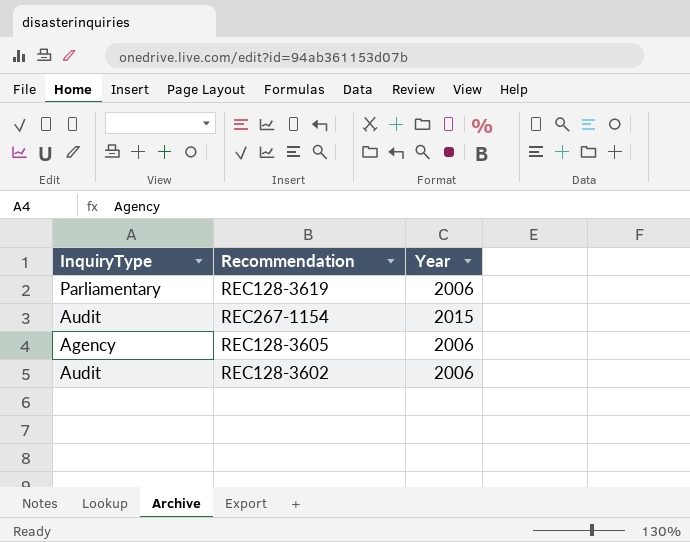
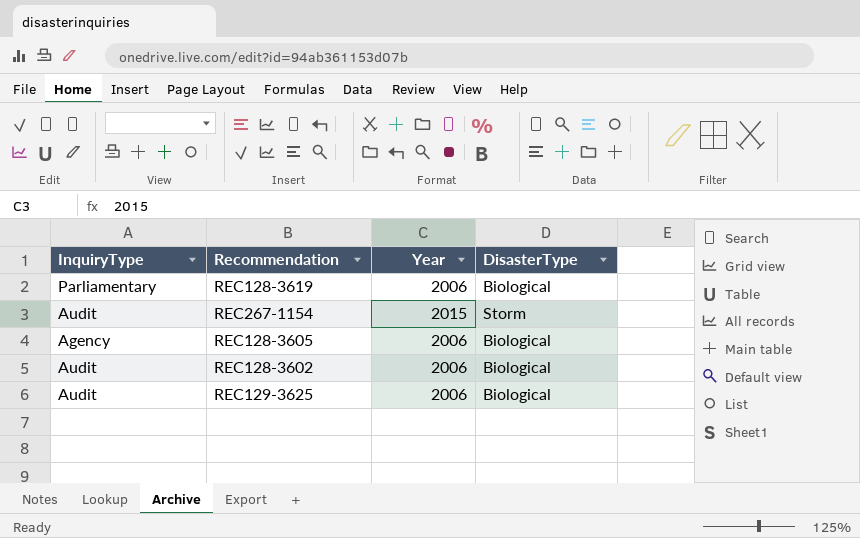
column DisasterType | position: none -> 4
row REC129-3625: none -> Audit | 2006 | Biological

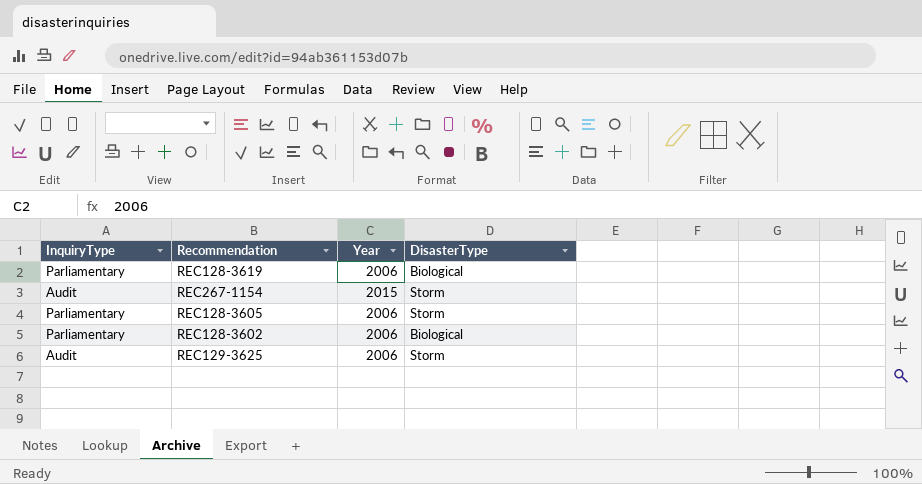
REC128-3605 | InquiryType: Agency -> Parliamentary
REC128-3605 | DisasterType: Biological -> Storm
REC128-3602 | InquiryType: Audit -> Parliamentary
REC129-3625 | DisasterType: Biological -> Storm

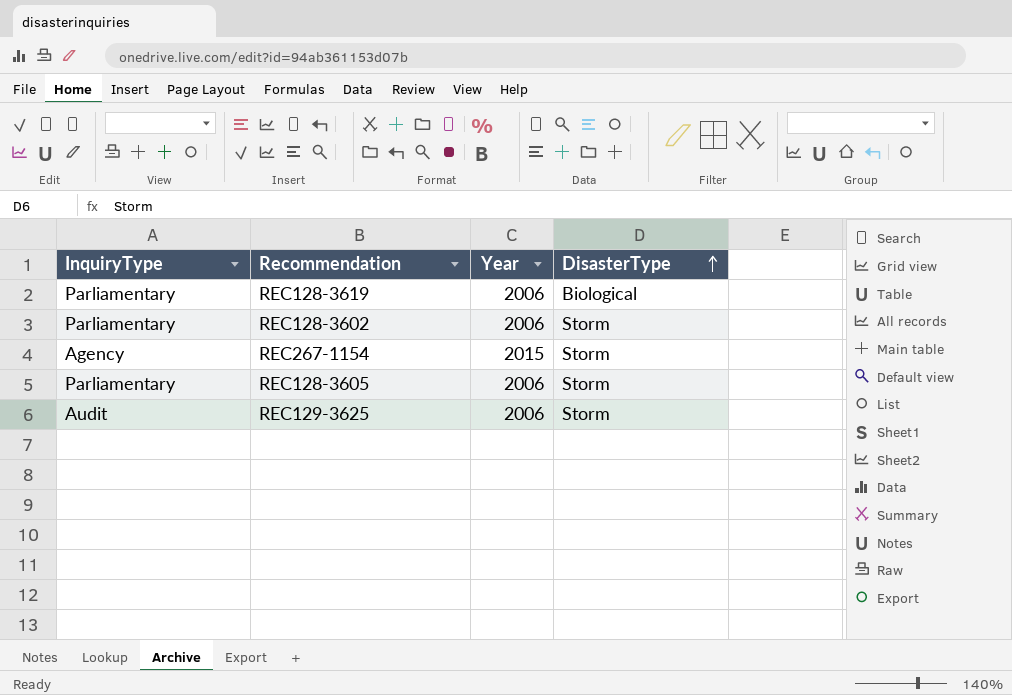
row order: none -> DisasterType ascending
REC128-3602 | DisasterType: Biological -> Storm
REC267-1154 | InquiryType: Audit -> Agency

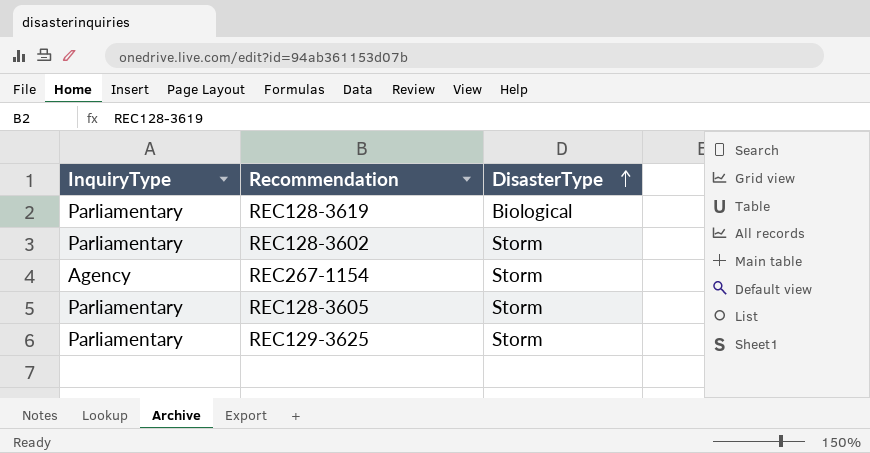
column Year | position: 3 -> none
REC129-3625 | InquiryType: Audit -> Parliamentary

